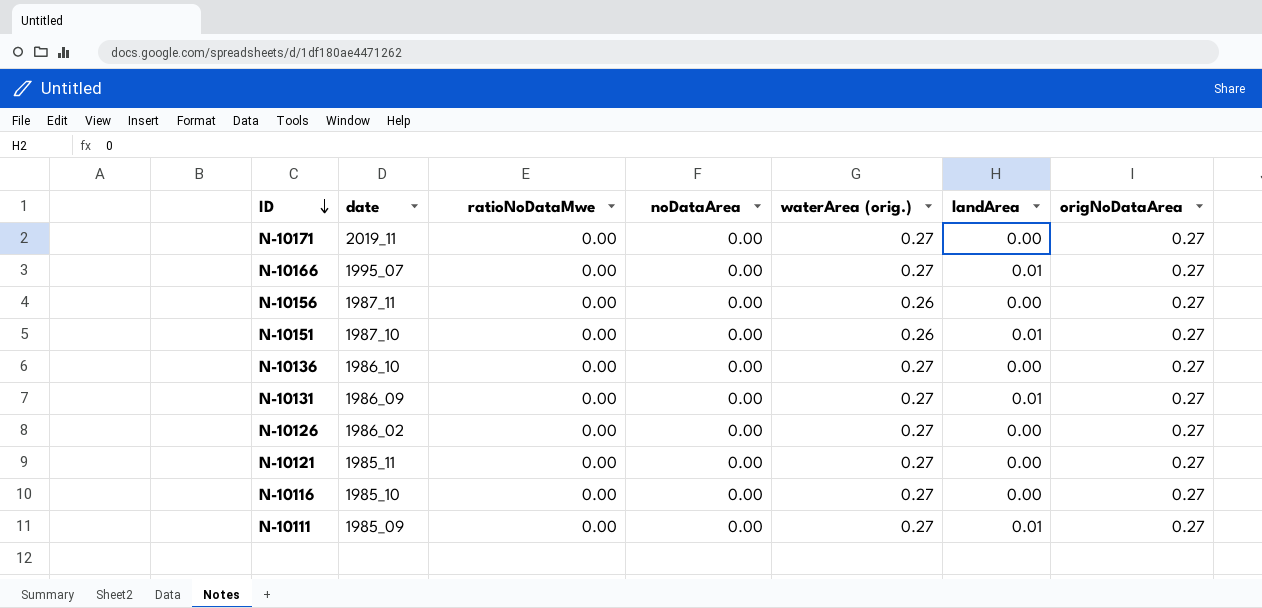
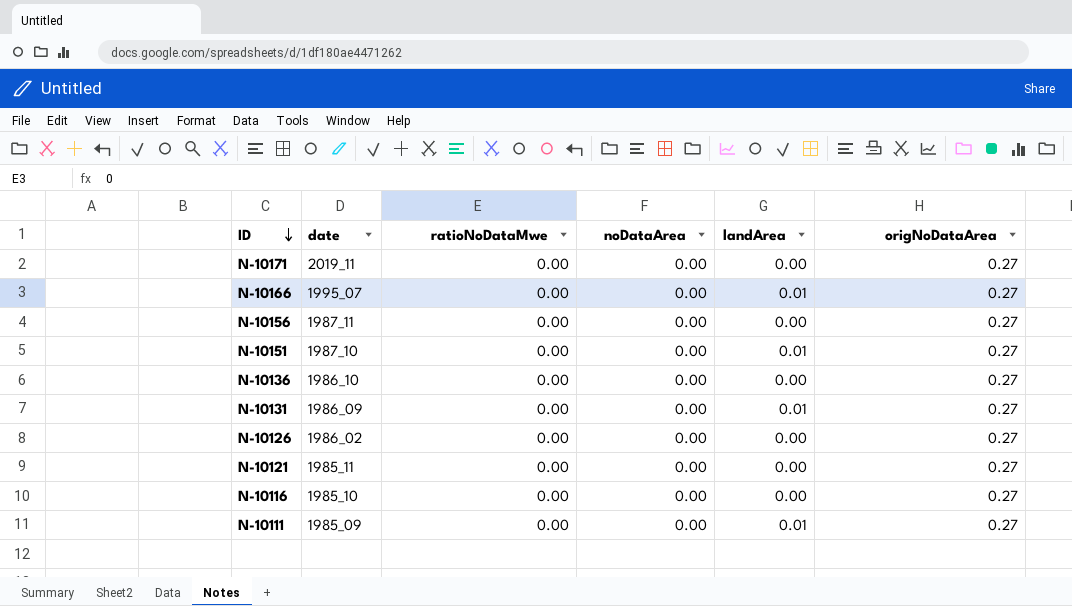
column waterArea (orig.) | position: 5 -> none

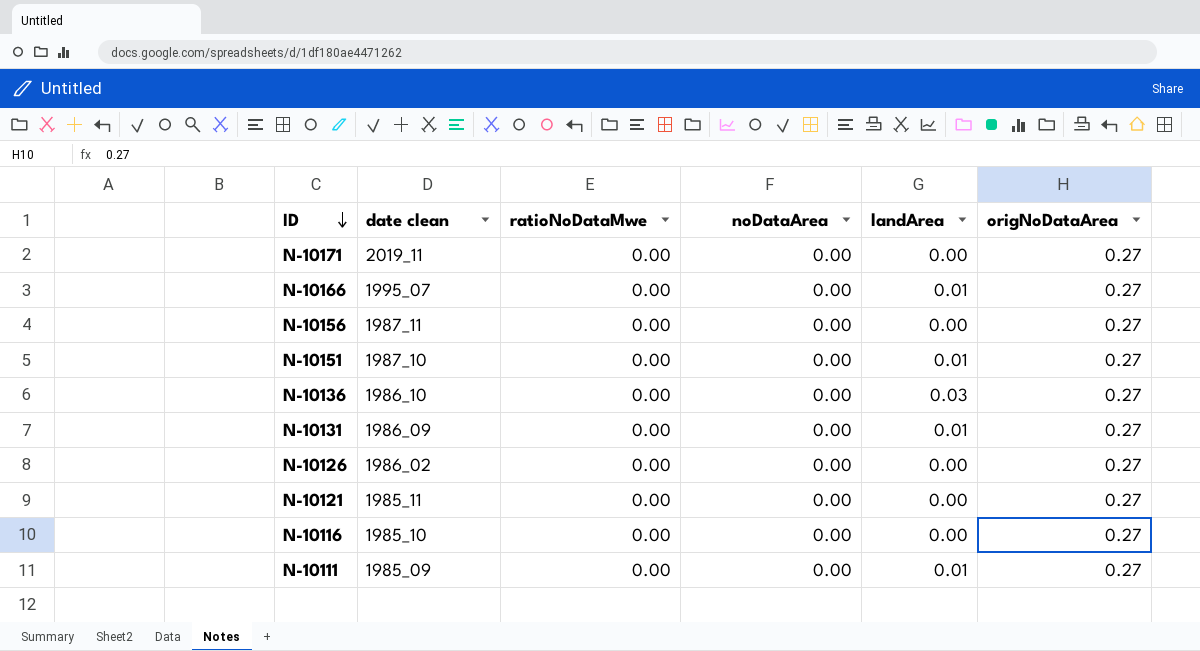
column name: date -> date clean
N-10136 | landArea: 0.00 -> 0.03

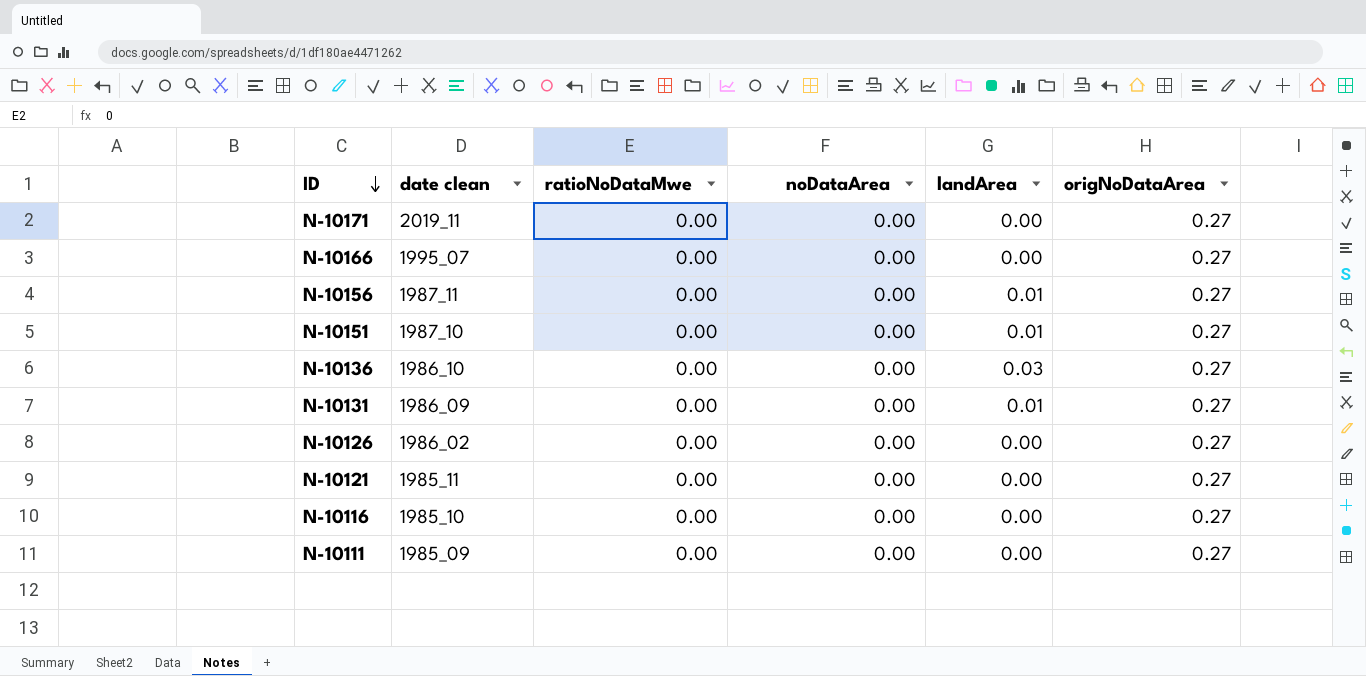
N-10166 | landArea: 0.01 -> 0.00
N-10156 | landArea: 0.00 -> 0.01
N-10111 | landArea: 0.01 -> 0.00

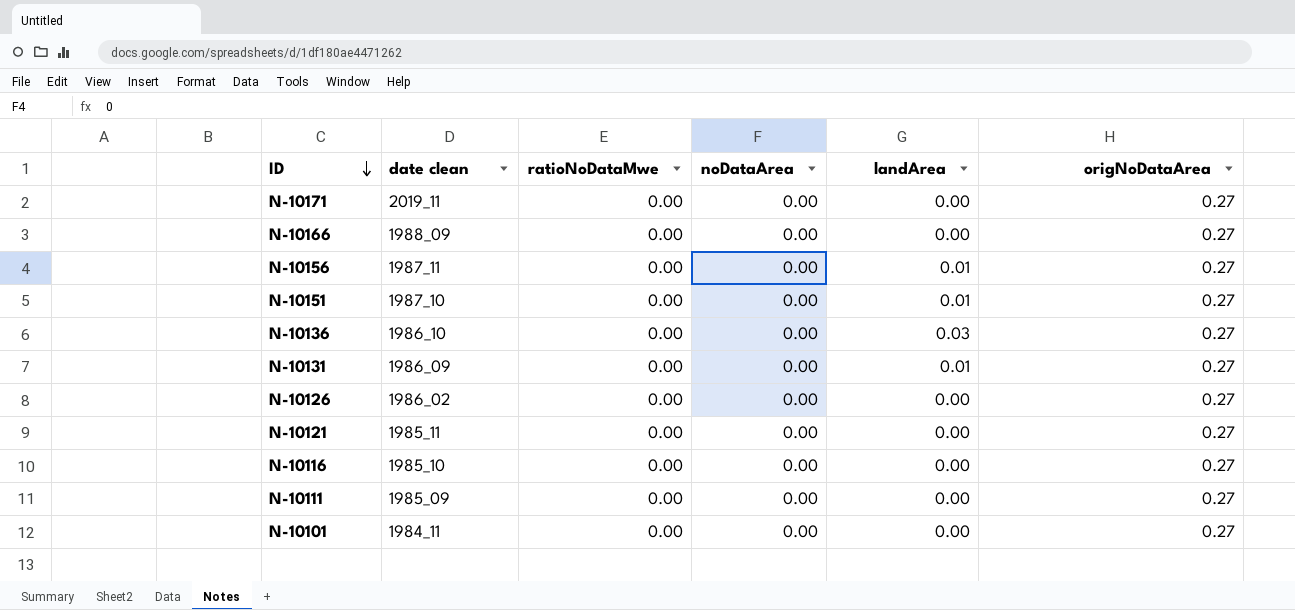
N-10166 | date clean: 1995_07 -> 1988_09
row N-10101: none -> 1984_11 | 0.00 | 0.00 | 0.00 | 0.27

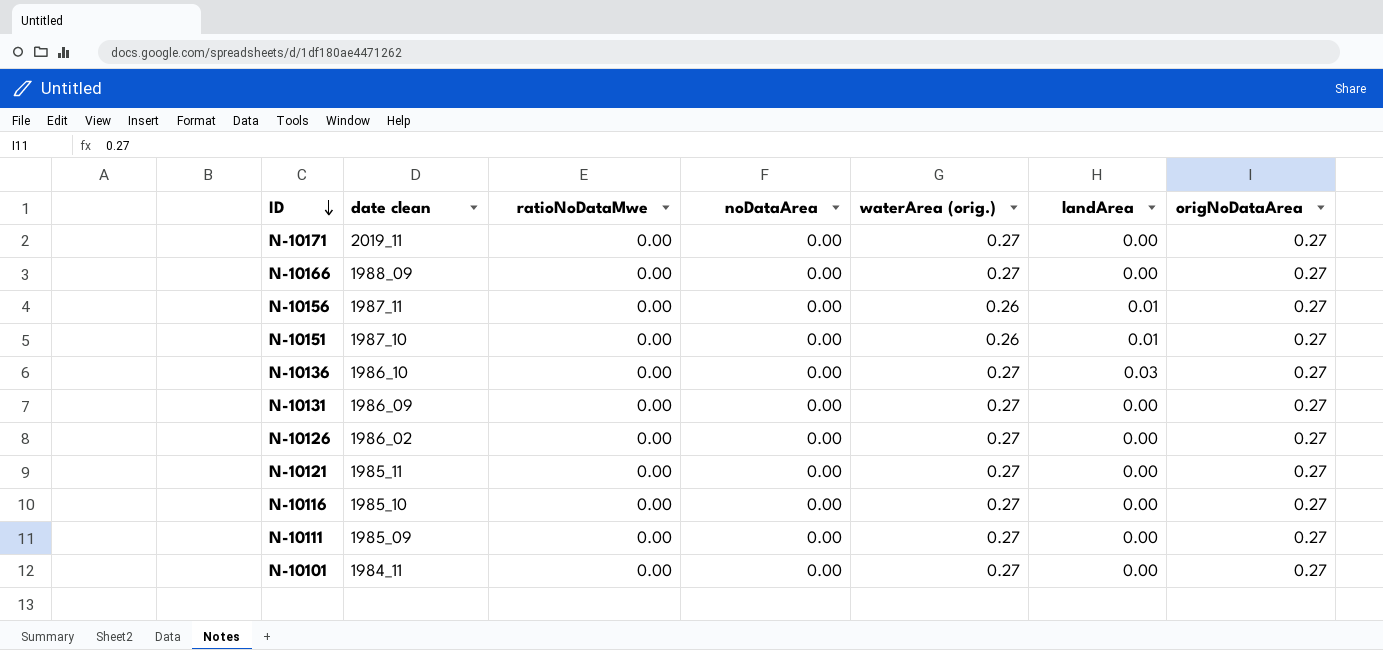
column waterArea (orig.) | position: none -> 5
N-10131 | landArea: 0.01 -> 0.00

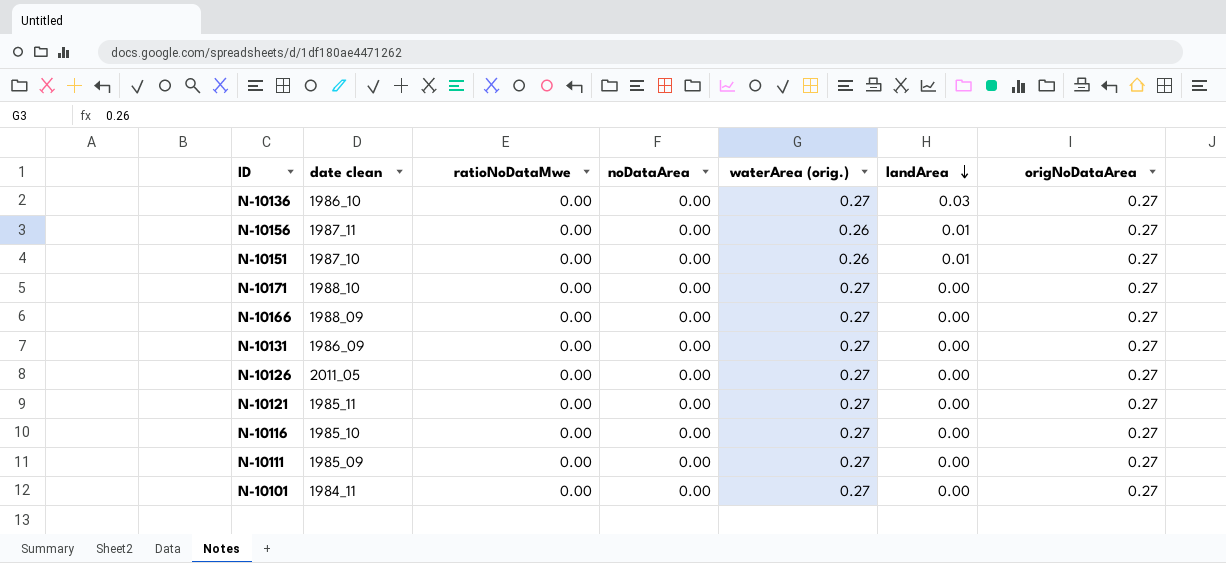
row order: ID descending -> landArea descending
N-10171 | date clean: 2019_11 -> 1988_10
N-10126 | date clean: 1986_02 -> 2011_05

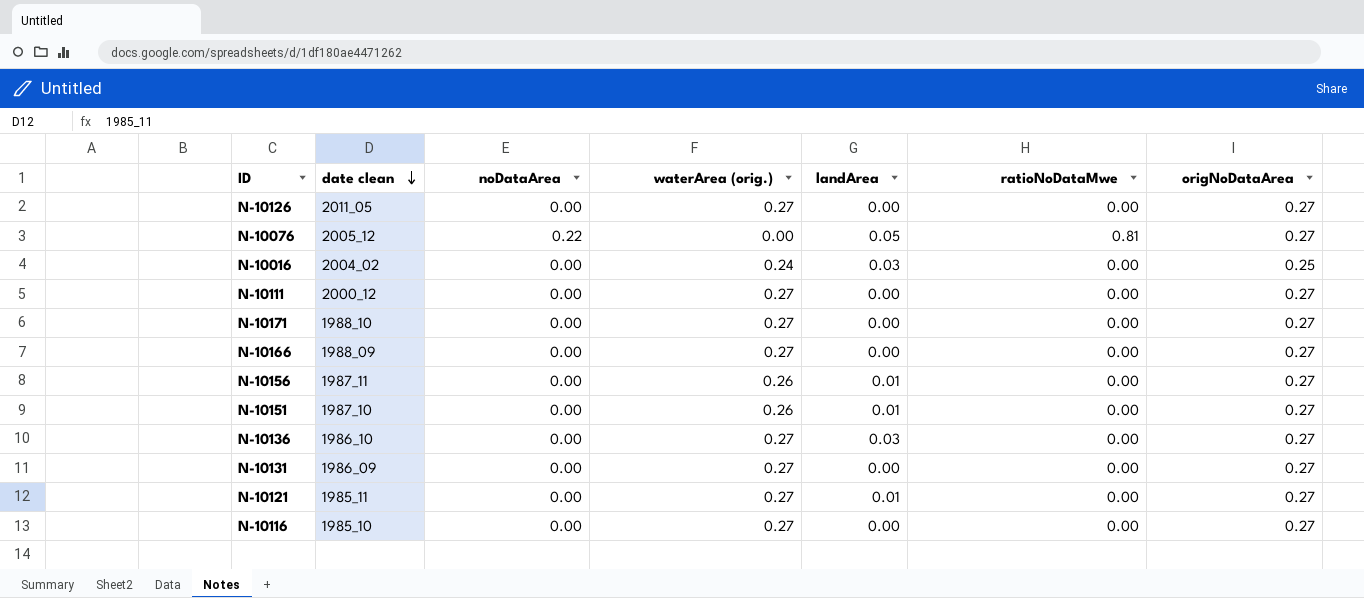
row order: landArea descending -> date clean descending
column ratioNoDataMwe | position: 3 -> 6
row N-10101: 1984_11 | 0.00 | 0.00 | 0.27 | 0.00 | 0.27 -> none
row N-10076: none -> 2005_12 | 0.22 | 0.00 | 0.05 | 0.81 | 0.27
row N-10016: none -> 2004_02 | 0.00 | 0.24 | 0.03 | 0.00 | 0.25
N-10111 | date clean: 1985_09 -> 2000_12
N-10121 | landArea: 0.00 -> 0.01

